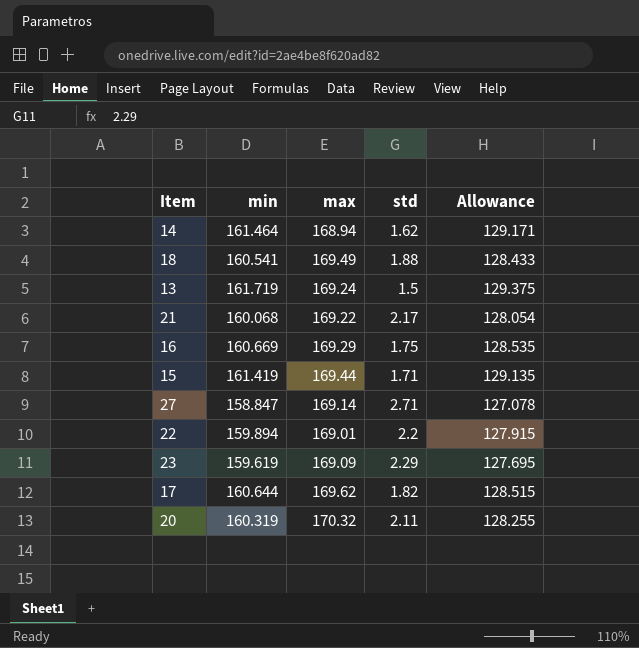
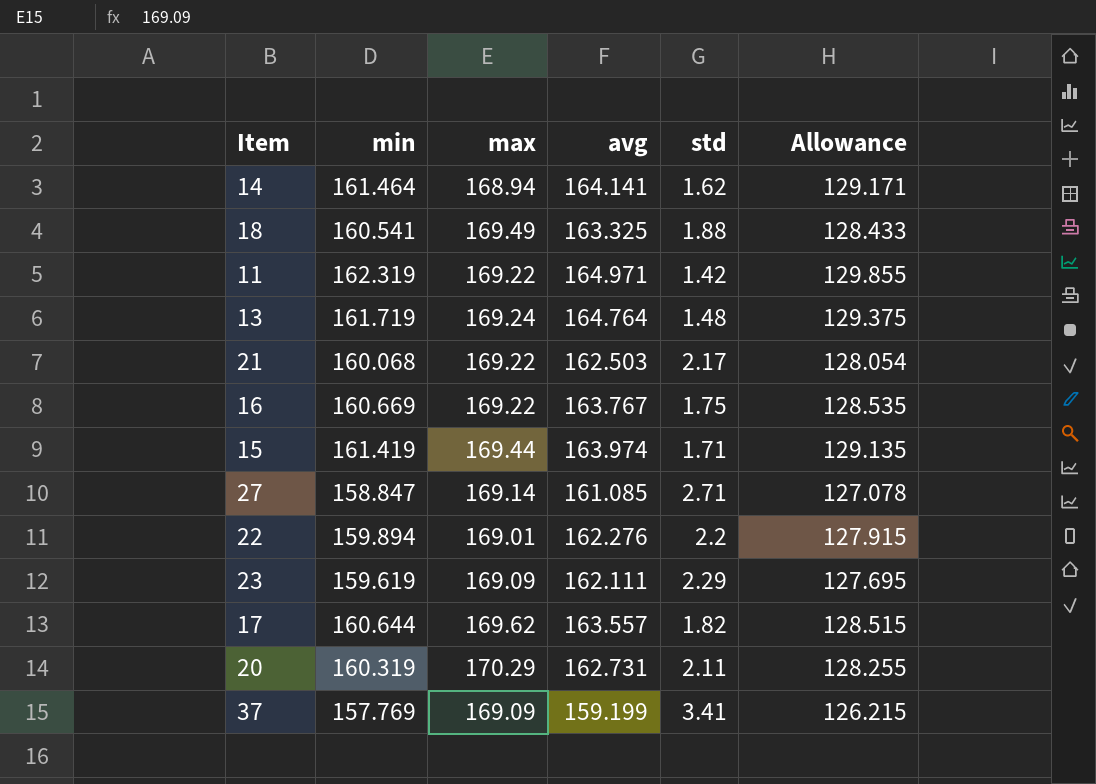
column avg | position: none -> 4
row 11: none -> 162.319 | 169.22 | 164.971 | 1.42 | 129.855
13 | std: 1.5 -> 1.48
16 | max: 169.29 -> 169.22
20 | max: 170.32 -> 170.29
row 37: none -> 157.769 | 169.09 | 159.199 | 3.41 | 126.215

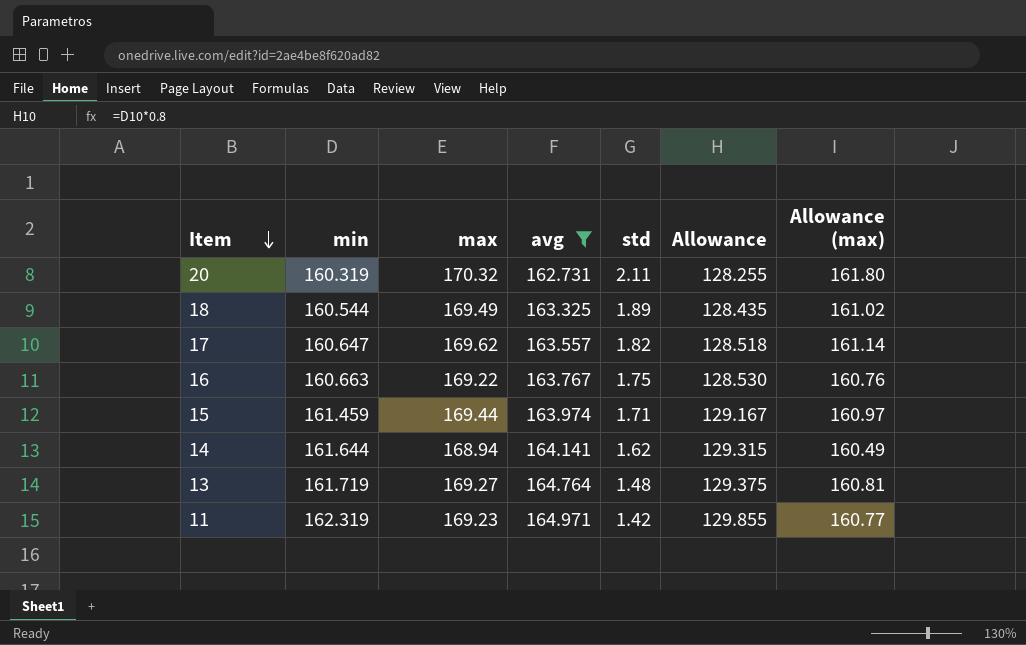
filter: none -> avg >= 162.731
row order: none -> Item descending
column Allowance (max) | formula: none -> [max] * 0.95
20 | max: 170.29 -> 170.32
18 | min: 160.541 -> 160.544
18 | std: 1.88 -> 1.89
18 | Allowance: 128.433 -> 128.435
17 | min: 160.644 -> 160.647
17 | Allowance: 128.515 -> 128.518
16 | min: 160.669 -> 160.663
16 | Allowance: 128.535 -> 128.530
15 | min: 161.419 -> 161.459
15 | Allowance: 129.135 -> 129.167
14 | min: 161.464 -> 161.644
14 | Allowance: 129.171 -> 129.315
13 | max: 169.24 -> 169.27
11 | max: 169.22 -> 169.23

